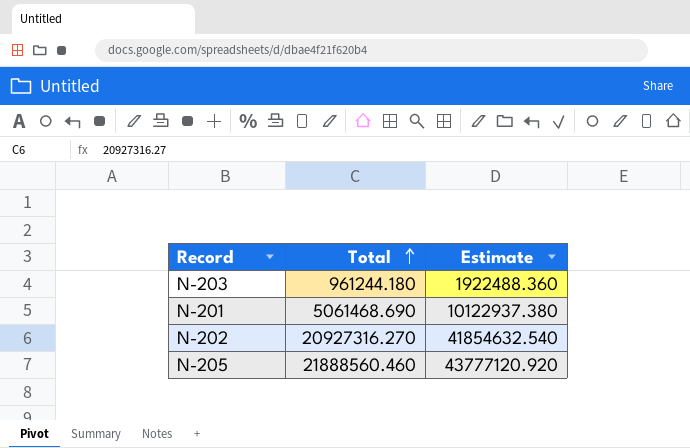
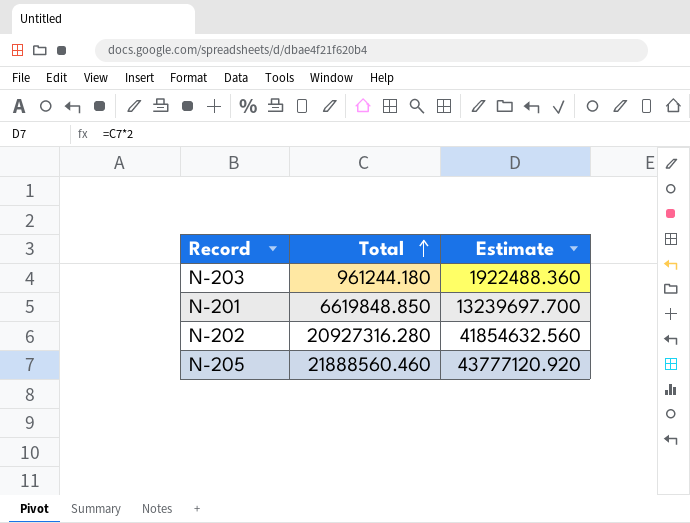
N-201 | Total: 5061468.690 -> 6619848.850
N-201 | Estimate: 10122937.380 -> 13239697.700
N-202 | Total: 20927316.270 -> 20927316.280
N-202 | Estimate: 41854632.540 -> 41854632.560

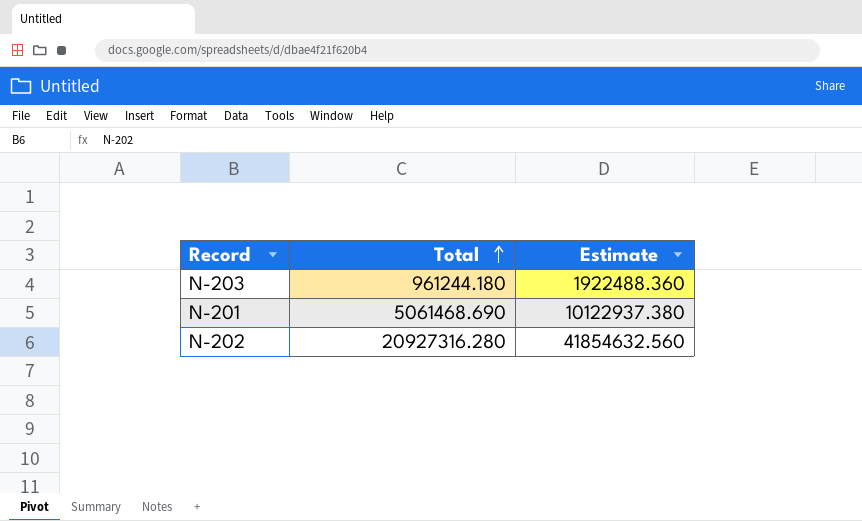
row N-205: 21888560.460 | 43777120.920 -> none
N-201 | Total: 6619848.850 -> 5061468.690
N-201 | Estimate: 13239697.700 -> 10122937.380

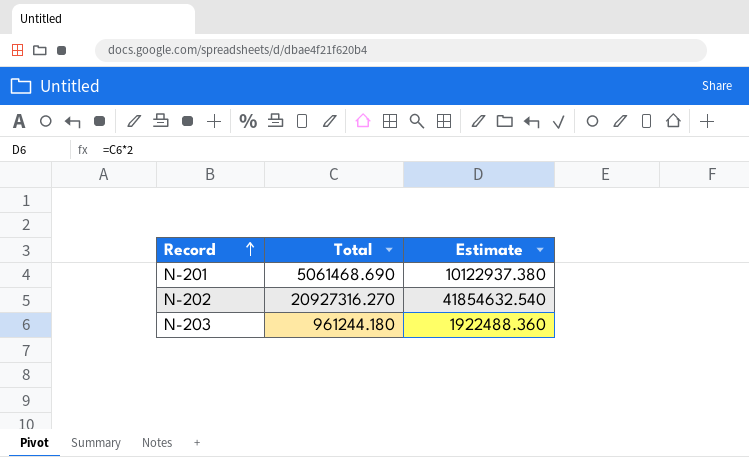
row order: Total ascending -> Record ascending
N-202 | Total: 20927316.280 -> 20927316.270
N-202 | Estimate: 41854632.560 -> 41854632.540

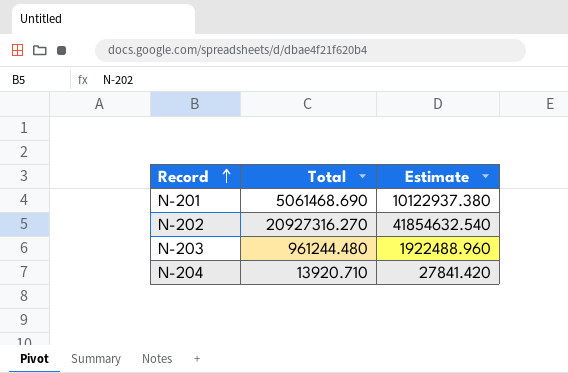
N-203 | Total: 961244.180 -> 961244.480
N-203 | Estimate: 1922488.360 -> 1922488.960
row N-204: none -> 13920.710 | 27841.420

